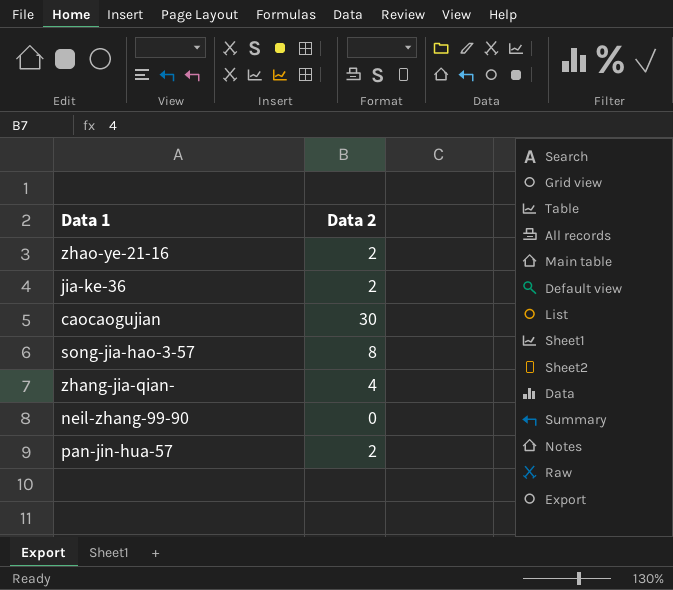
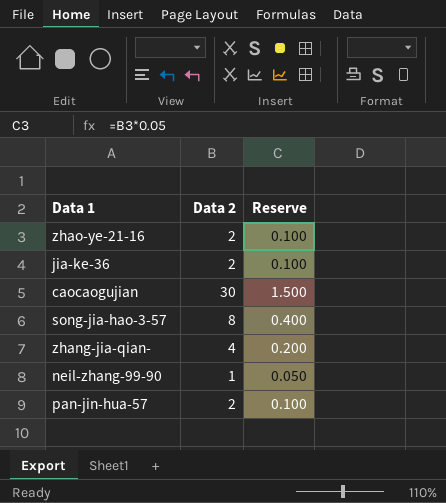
column Reserve | formula: none -> [Data 2] * 0.05
neil-zhang-99-90 | Data 2: 0 -> 1

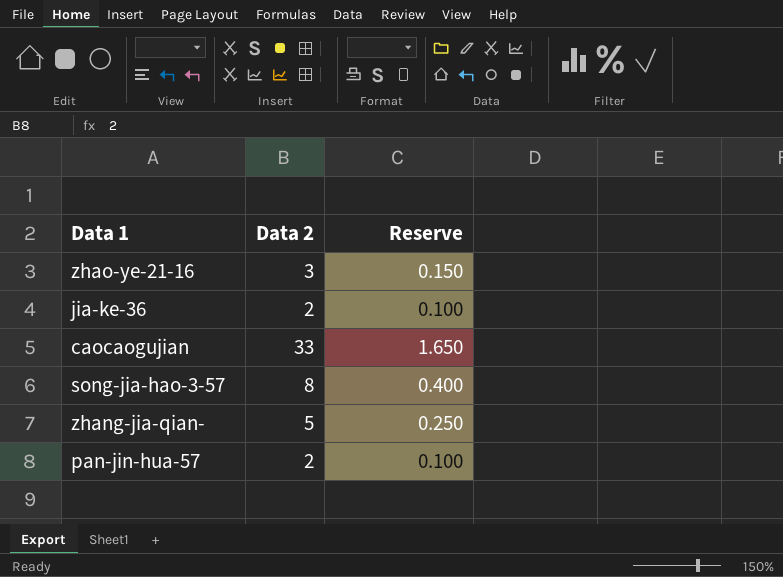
row neil-zhang-99-90: 1 | 0.050 -> none
zhao-ye-21-16 | Data 2: 2 -> 3
zhao-ye-21-16 | Reserve: 0.100 -> 0.150
caocaogujian | Data 2: 30 -> 33
caocaogujian | Reserve: 1.500 -> 1.650
zhang-jia-qian- | Data 2: 4 -> 5
zhang-jia-qian- | Reserve: 0.200 -> 0.250

